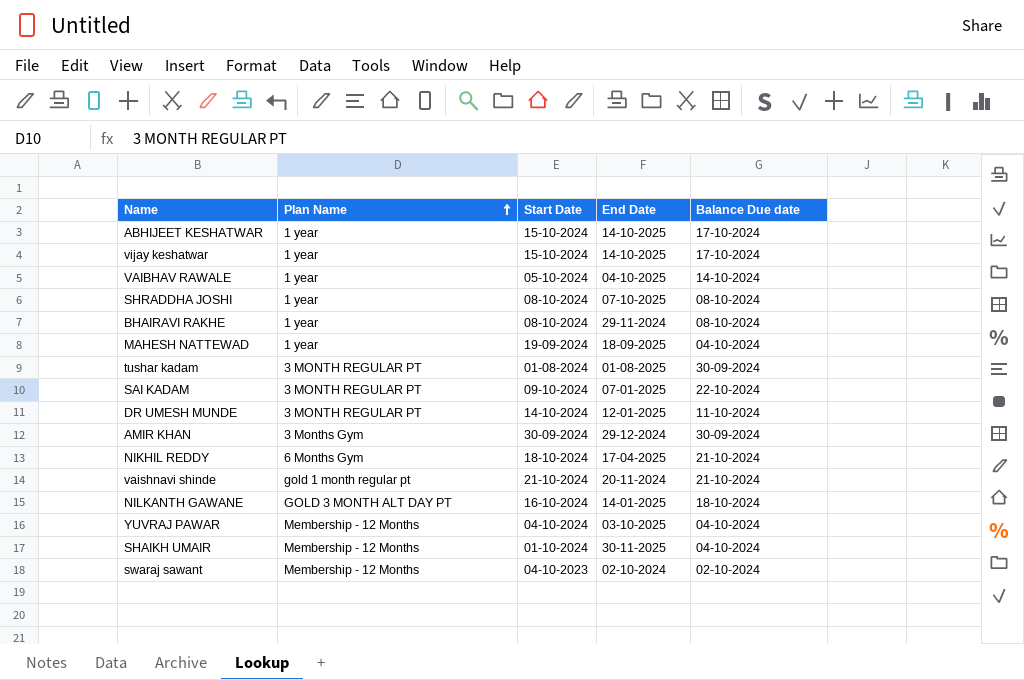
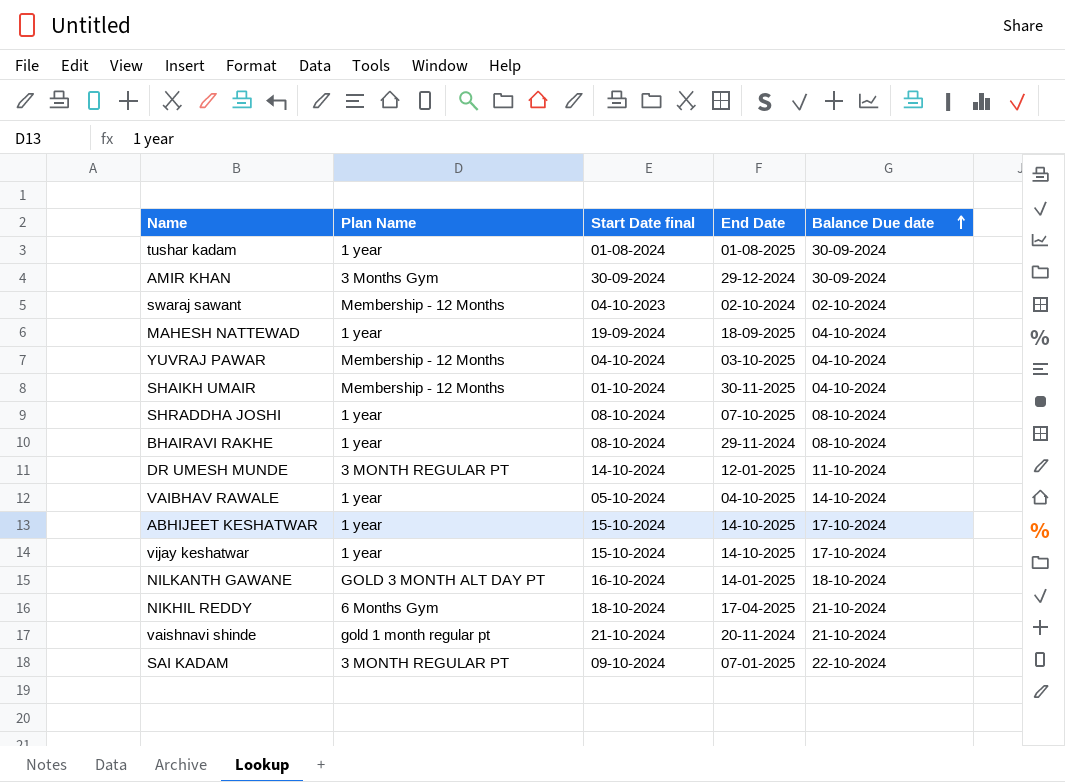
row order: Plan Name ascending -> Balance Due date ascending
column name: Start Date -> Start Date final
tushar kadam | Plan Name: 3 MONTH REGULAR PT -> 1 year

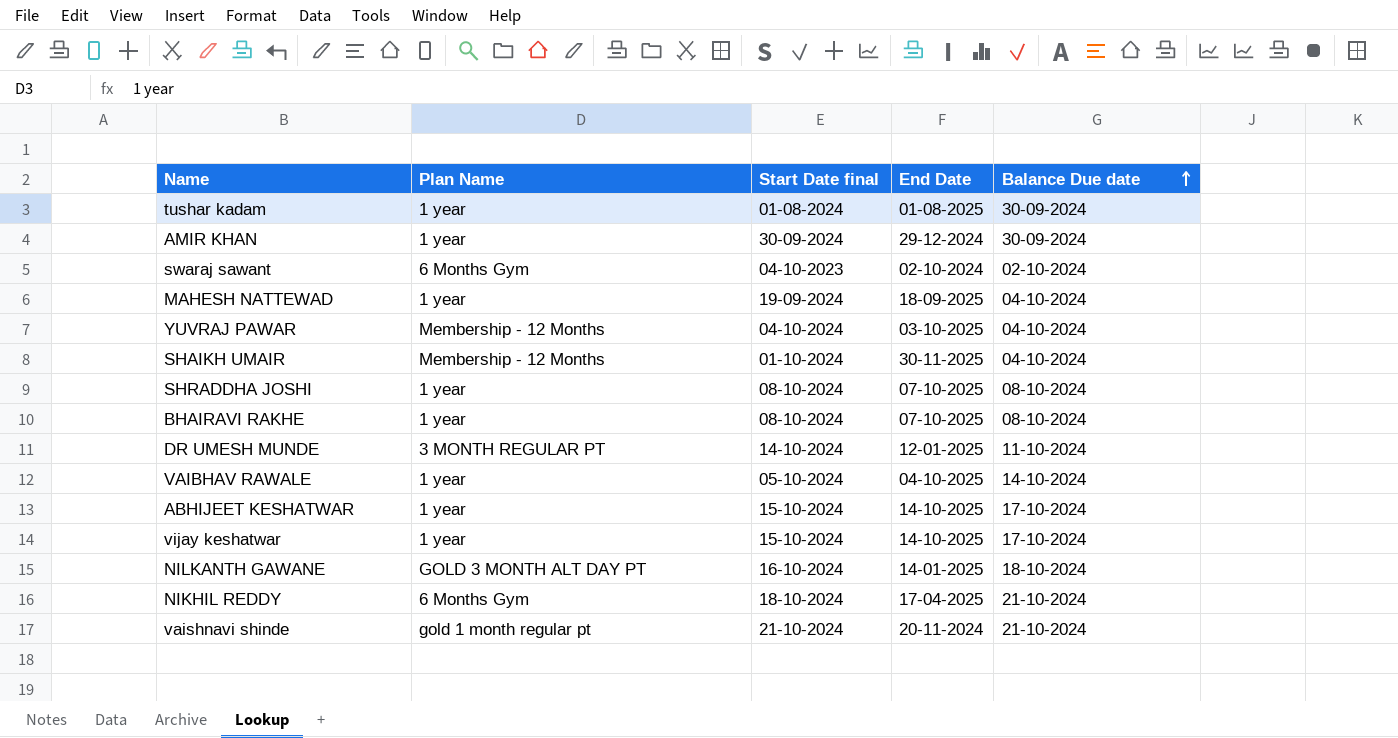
row SAI KADAM: 3 MONTH REGULAR PT | 09-10-2024 | 07-01-2025 | 22-10-2024 -> none
AMIR KHAN | Plan Name: 3 Months Gym -> 1 year
swaraj sawant | Plan Name: Membership - 12 Months -> 6 Months Gym
BHAIRAVI RAKHE | End Date: 29-11-2024 -> 07-10-2025

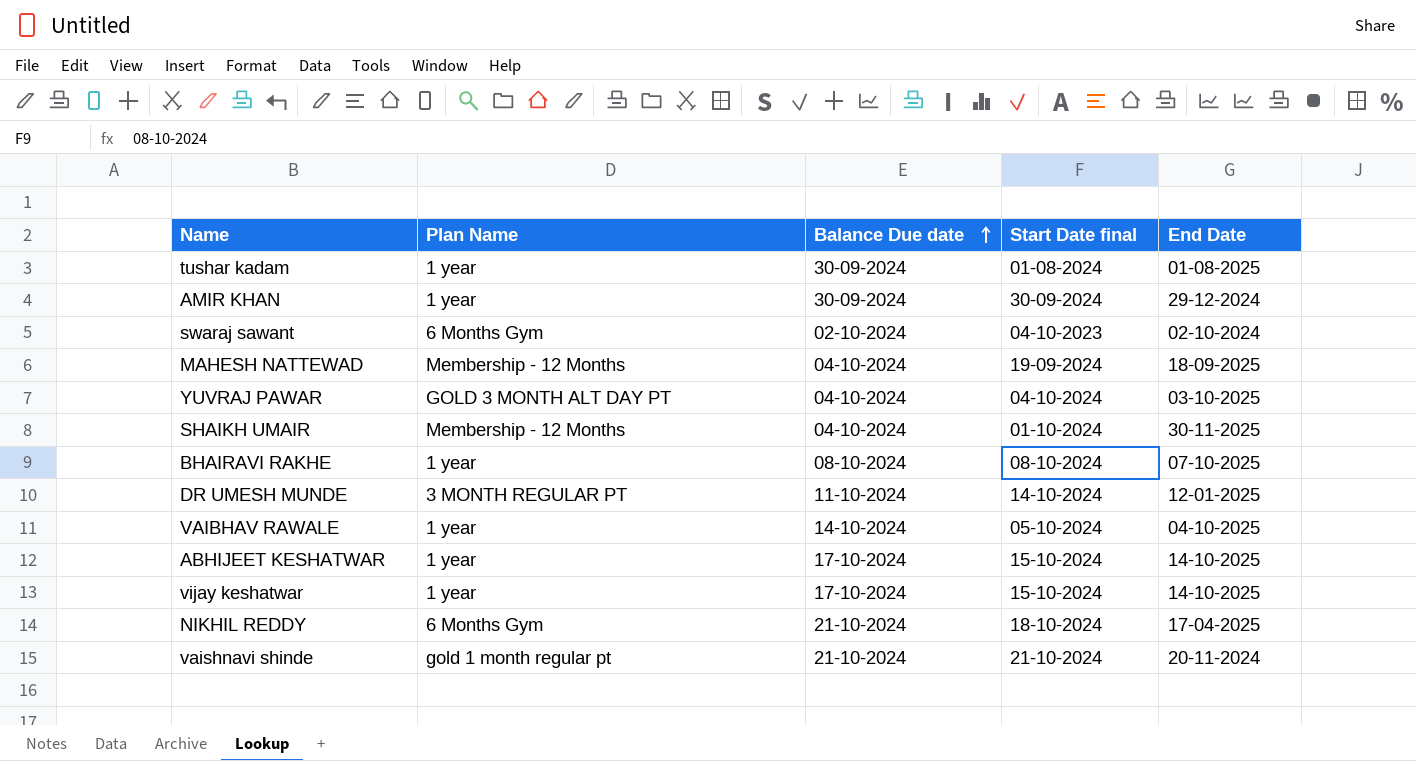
column Balance Due date | position: 5 -> 3
row SHRADDHA JOSHI: 1 year | 08-10-2024 | 07-10-2025 | 08-10-2024 -> none
row NILKANTH GAWANE: GOLD 3 MONTH ALT DAY PT | 16-10-2024 | 14-01-2025 | 18-10-2024 -> none
MAHESH NATTEWAD | Plan Name: 1 year -> Membership - 12 Months
YUVRAJ PAWAR | Plan Name: Membership - 12 Months -> GOLD 3 MONTH ALT DAY PT

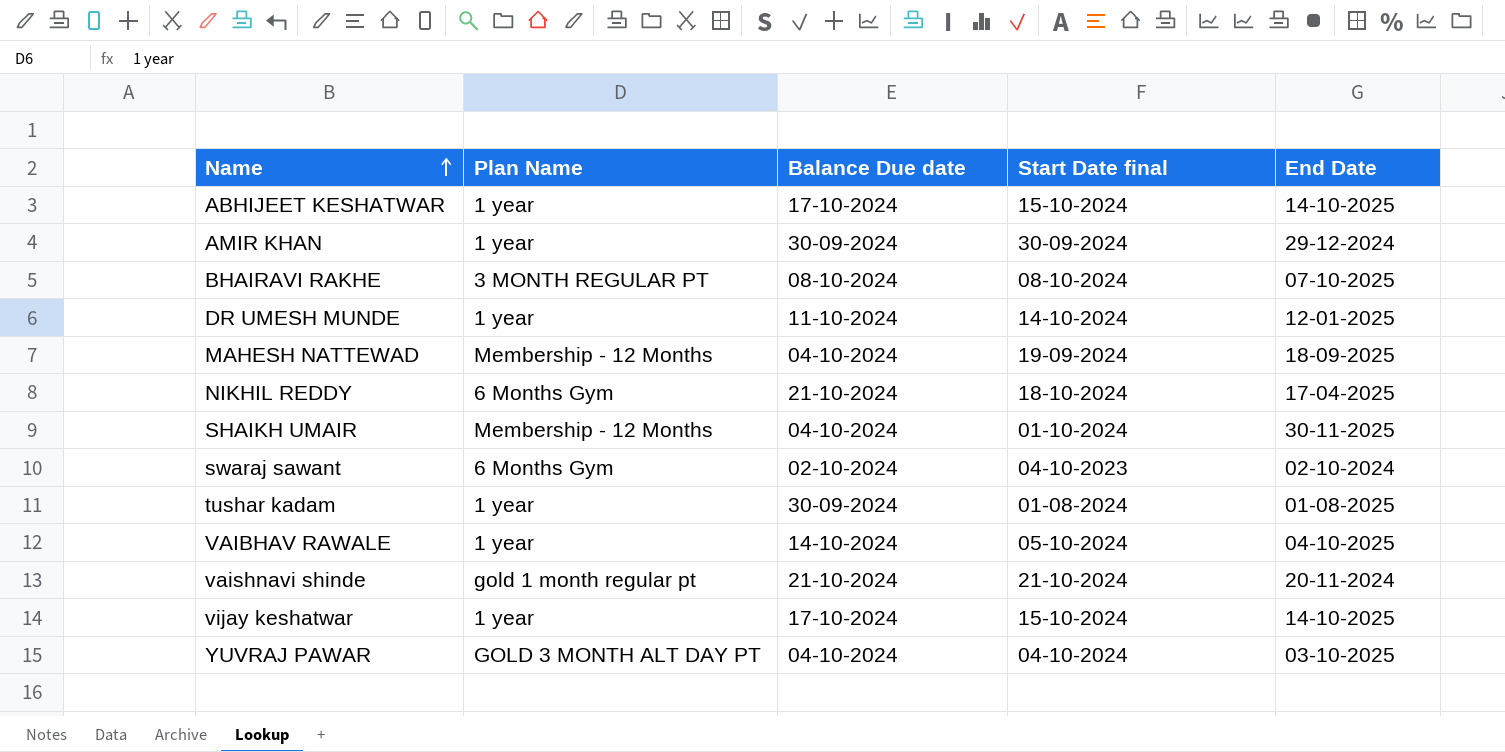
row order: Balance Due date ascending -> Name ascending
BHAIRAVI RAKHE | Plan Name: 1 year -> 3 MONTH REGULAR PT
DR UMESH MUNDE | Plan Name: 3 MONTH REGULAR PT -> 1 year

